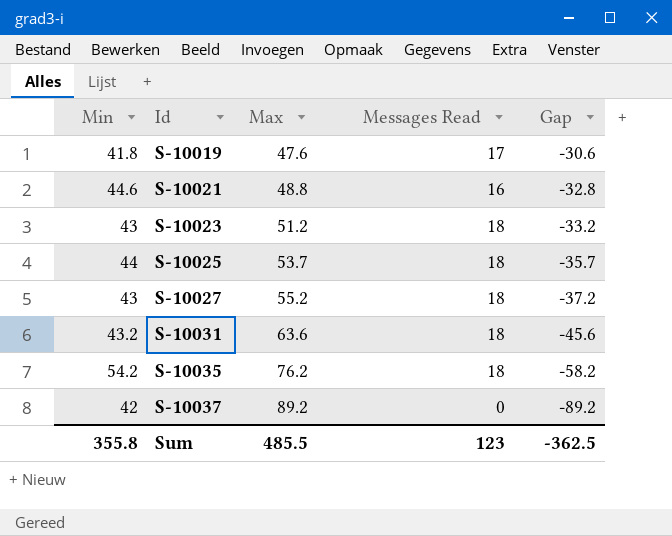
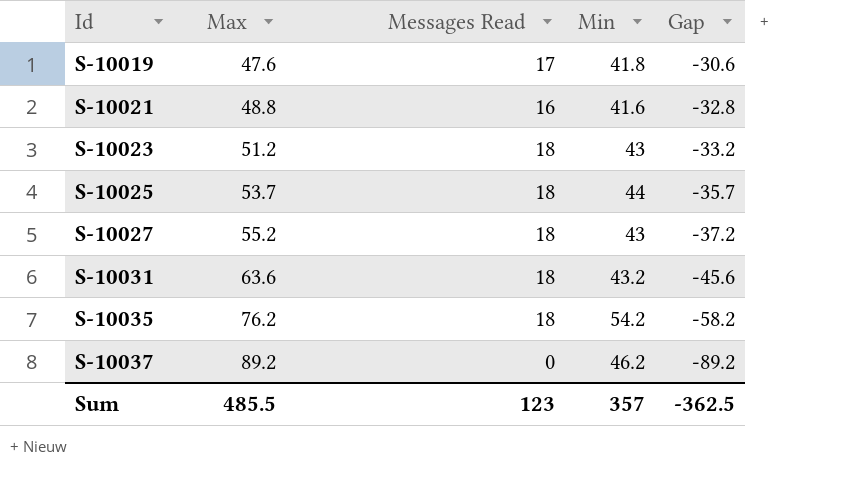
column Min | position: 1 -> 4
S-10021 | Min: 44.6 -> 41.6
S-10037 | Min: 42 -> 46.2
Sum | Min: 355.8 -> 357

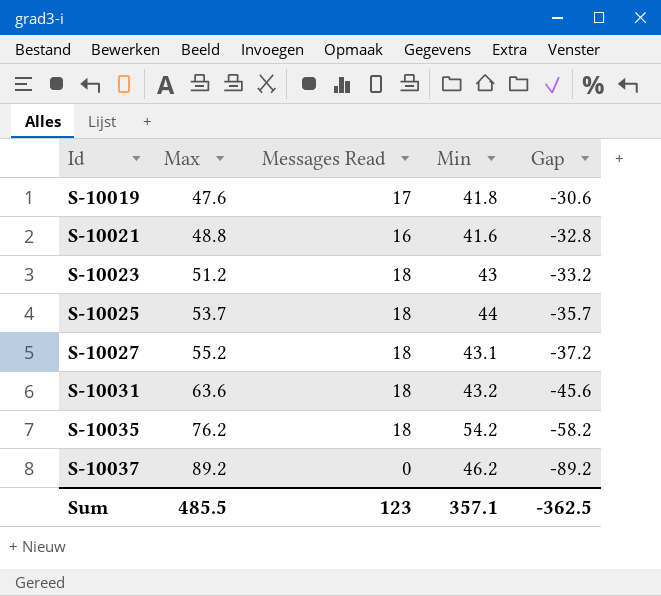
S-10027 | Min: 43 -> 43.1
Sum | Min: 357 -> 357.1

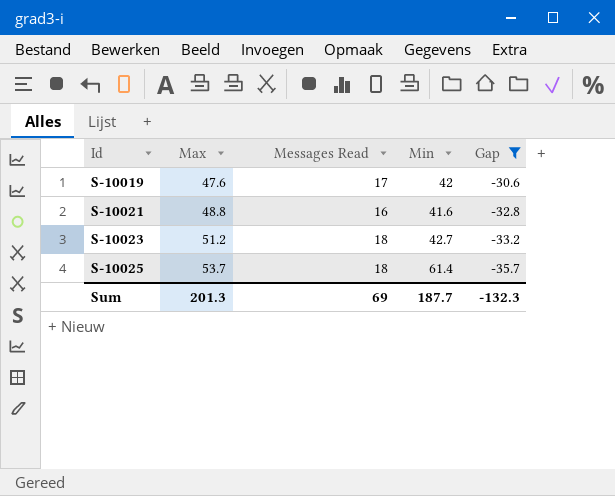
filter: none -> Gap >= -35.7
S-10019 | Min: 41.8 -> 42
S-10023 | Min: 43 -> 42.7
S-10025 | Min: 44 -> 61.4
Sum | Max: 485.5 -> 201.3
Sum | Messages Read: 123 -> 69
Sum | Min: 357.1 -> 187.7
Sum | Gap: -362.5 -> -132.3

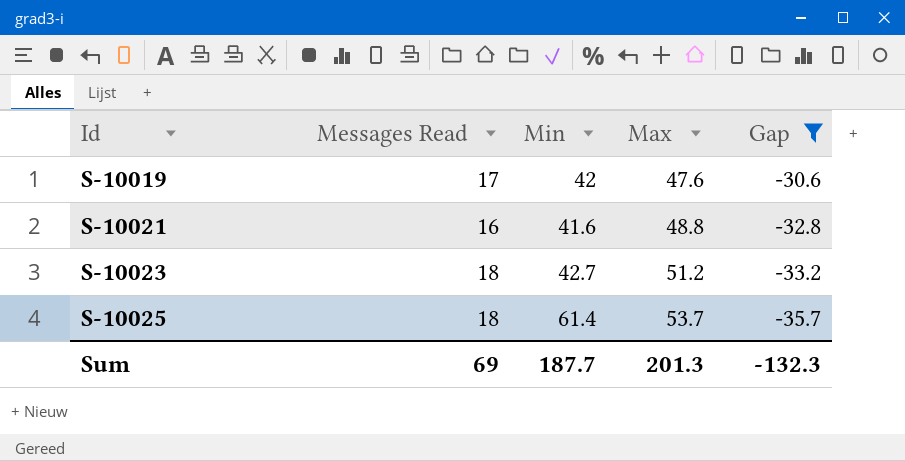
column Max | position: 2 -> 4

